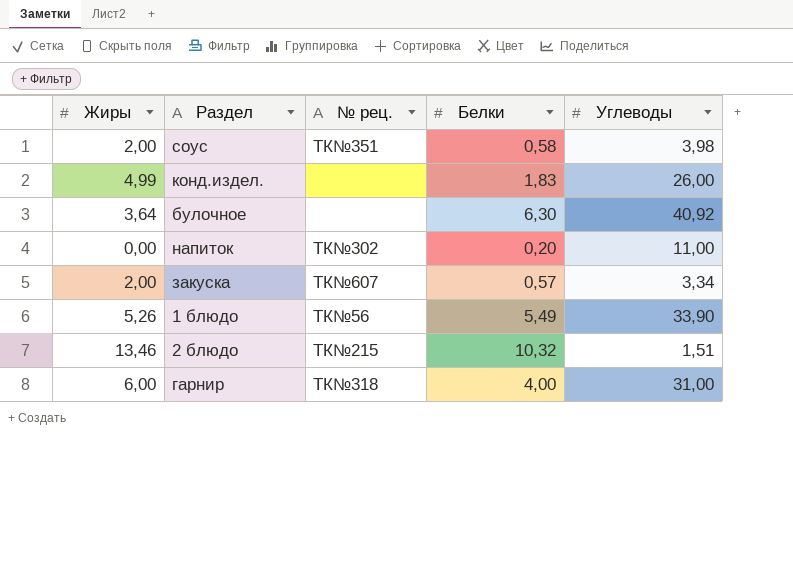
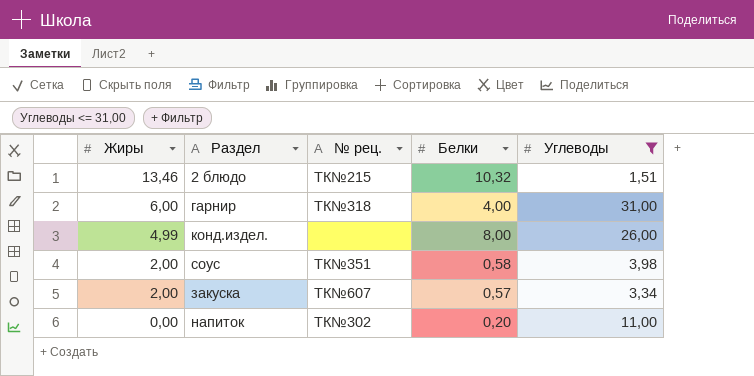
filter: none -> Углеводы <= 31,00
row order: none -> Жиры descending
конд.издел. | Белки: 1,83 -> 8,00

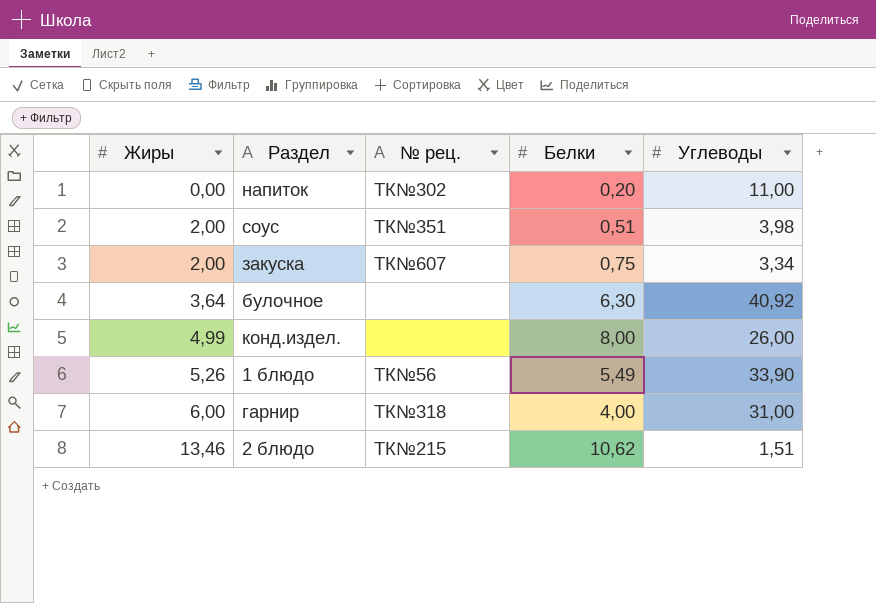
filter: Углеводы <= 31,00 -> none
row order: Жиры descending -> Жиры ascending
соус | Белки: 0,58 -> 0,51
закуска | Белки: 0,57 -> 0,75
2 блюдо | Белки: 10,32 -> 10,62

